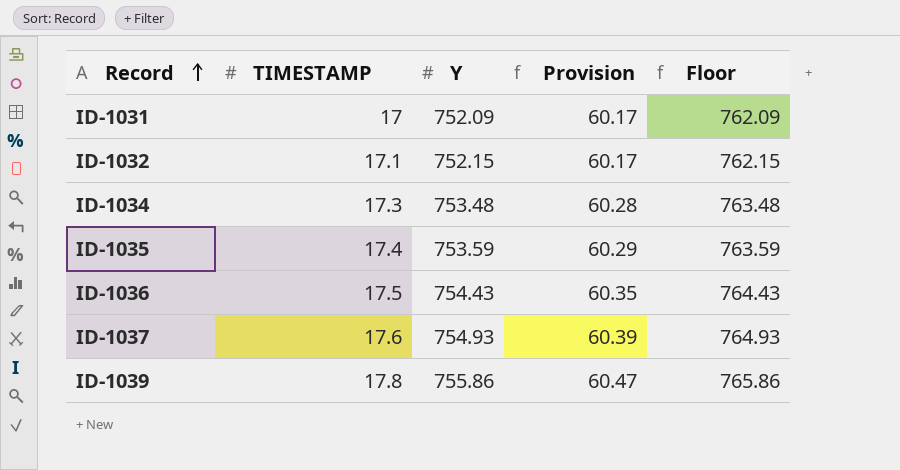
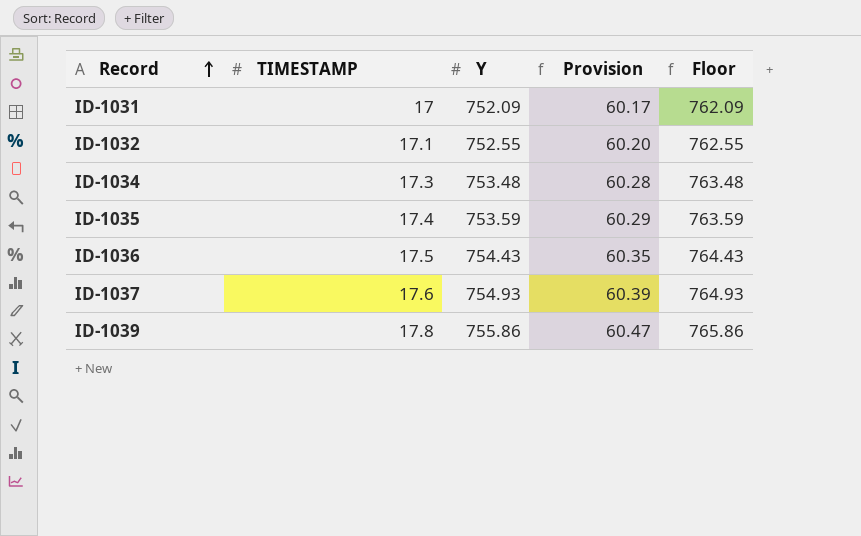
ID-1032 | Y: 752.15 -> 752.55
ID-1032 | Provision: 60.17 -> 60.20
ID-1032 | Floor: 762.15 -> 762.55

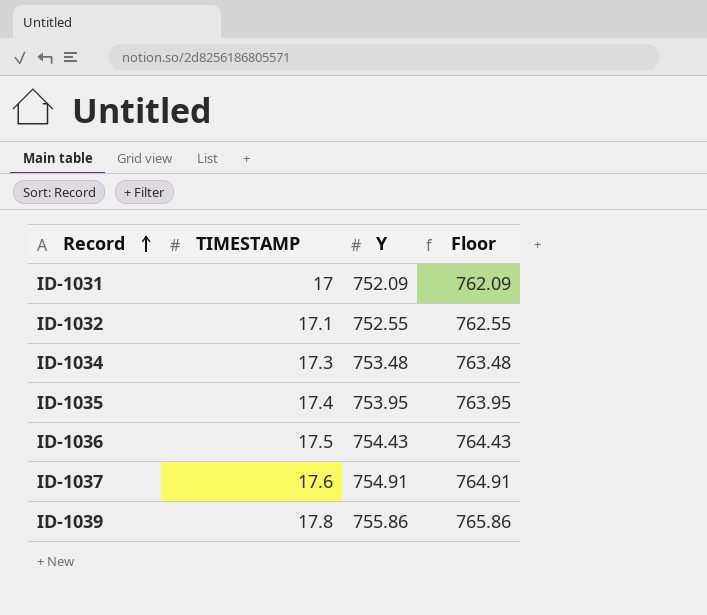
column Provision | formula: [Y] * 0.08 -> none
ID-1035 | Y: 753.59 -> 753.95
ID-1035 | Floor: 763.59 -> 763.95
ID-1037 | Y: 754.93 -> 754.91
ID-1037 | Floor: 764.93 -> 764.91

